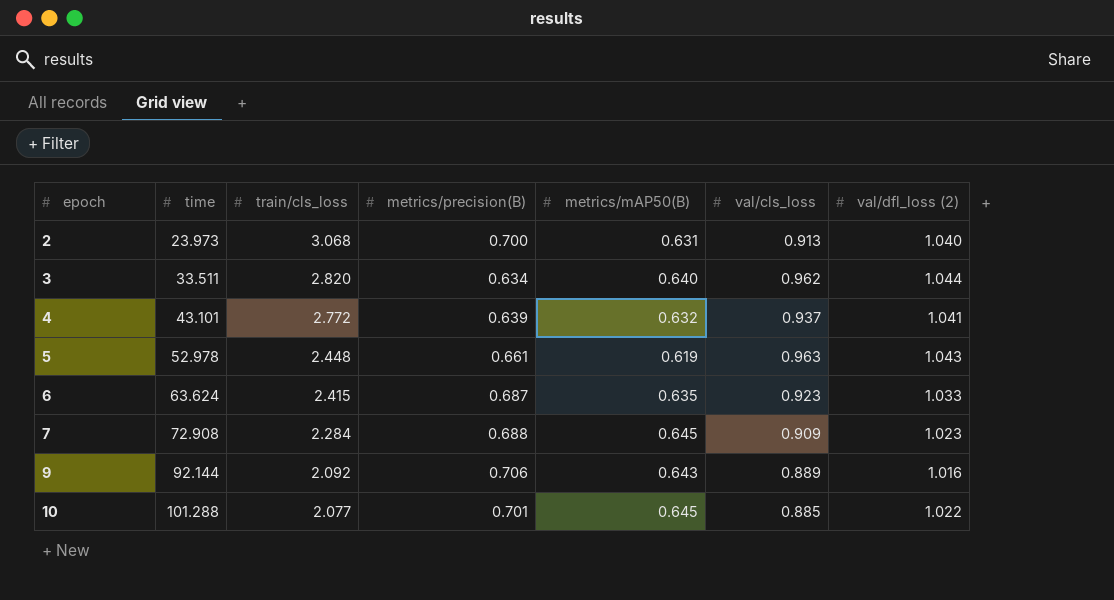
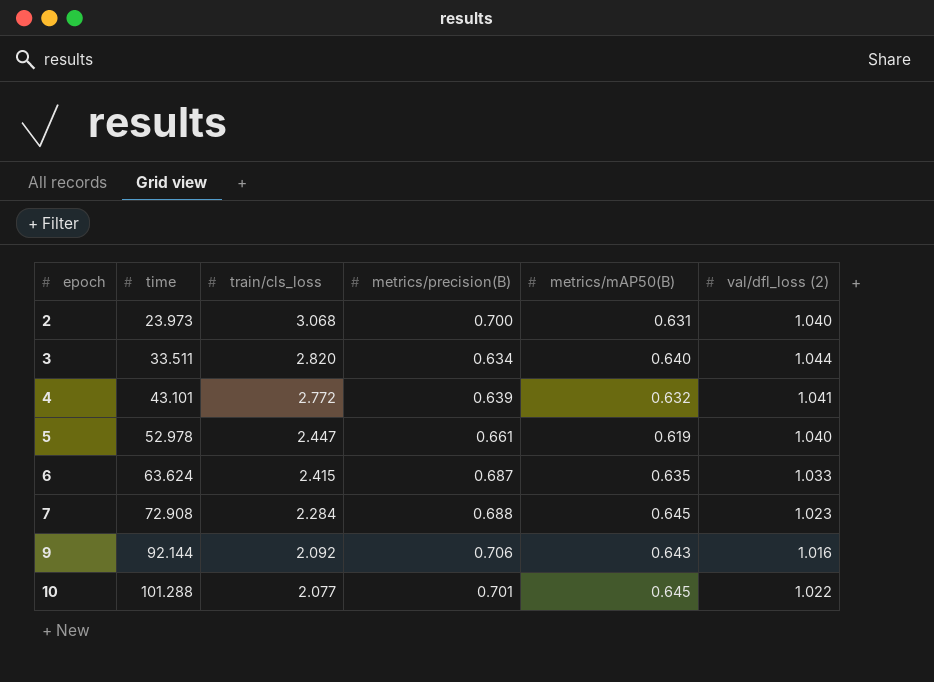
column val/cls_loss | position: 6 -> none
5 | train/cls_loss: 2.448 -> 2.447
5 | val/dfl_loss (2): 1.043 -> 1.040

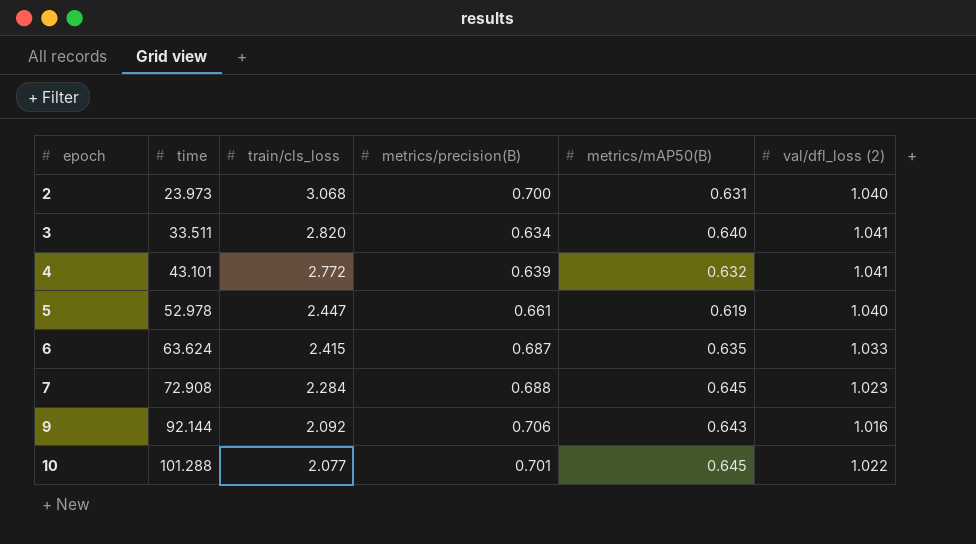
3 | val/dfl_loss (2): 1.044 -> 1.041

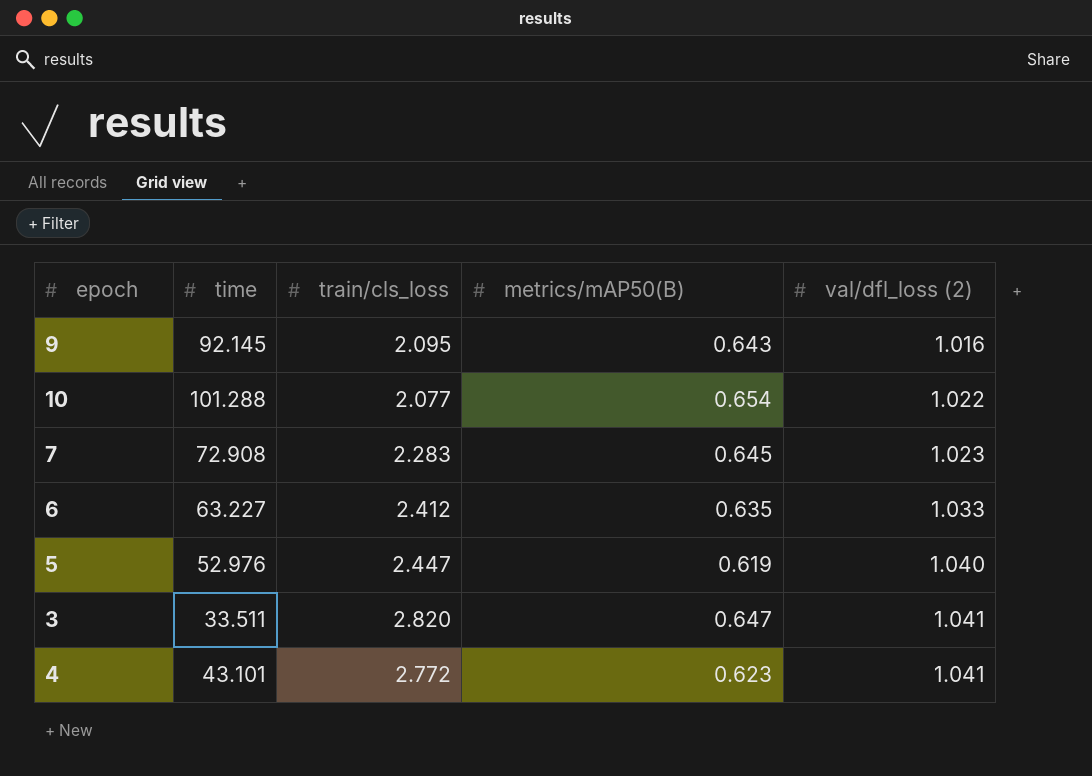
row order: epoch ascending -> val/dfl_loss (2) ascending
column metrics/precision(B) | position: 4 -> none
row 2: 23.973 | 3.068 | 0.700 | 0.631 | 1.040 -> none
9 | time: 92.144 -> 92.145
9 | train/cls_loss: 2.092 -> 2.095
10 | metrics/mAP50(B): 0.645 -> 0.654
7 | train/cls_loss: 2.284 -> 2.283
6 | time: 63.624 -> 63.227
6 | train/cls_loss: 2.415 -> 2.412
5 | time: 52.978 -> 52.976
3 | metrics/mAP50(B): 0.640 -> 0.647
4 | metrics/mAP50(B): 0.632 -> 0.623

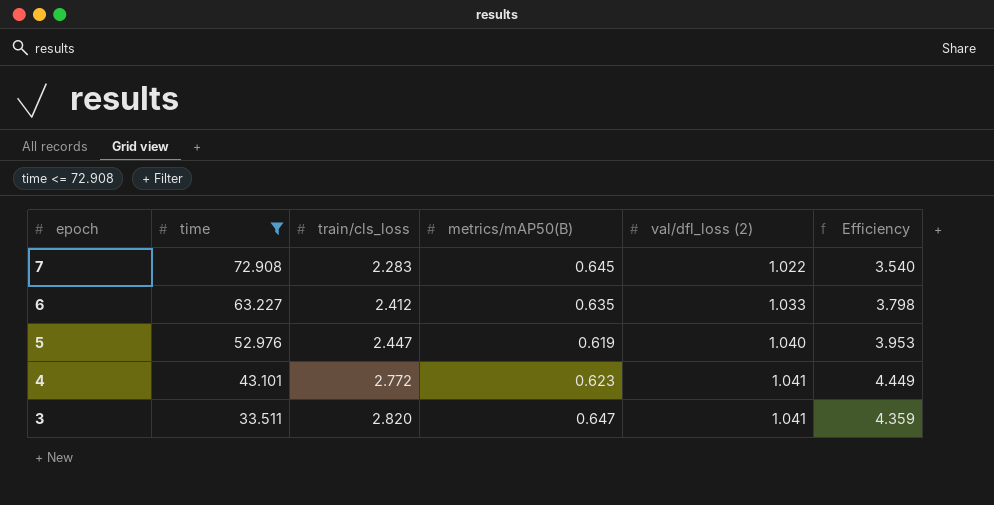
filter: none -> time <= 72.908
row order: val/dfl_loss (2) ascending -> epoch descending
column Efficiency | formula: none -> [train/cls_loss] / [metrics/mAP50(B)]
7 | val/dfl_loss (2): 1.023 -> 1.022

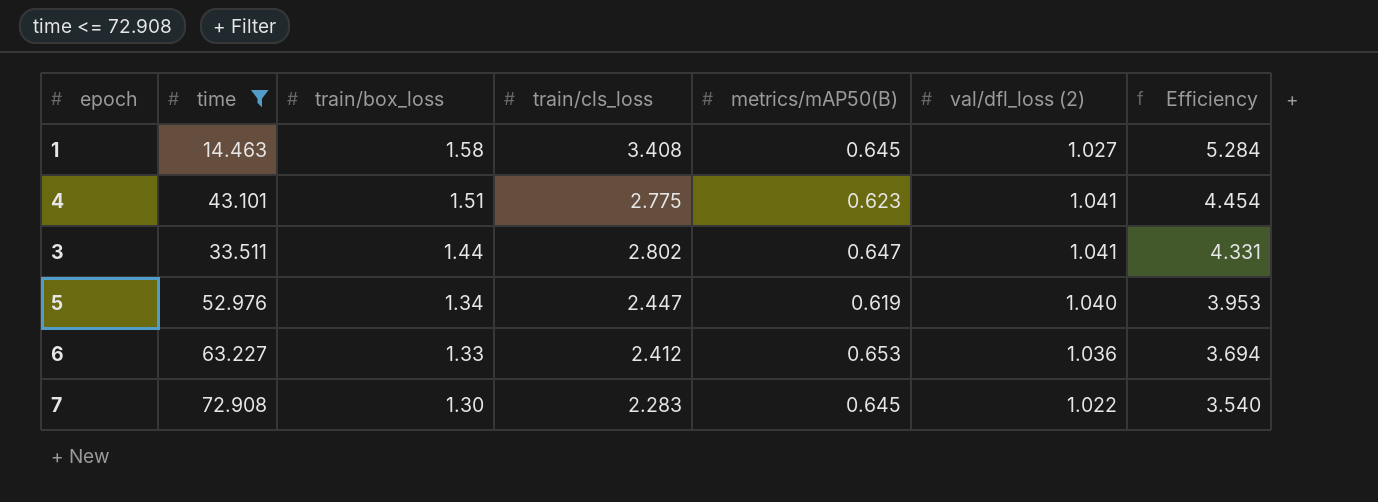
row order: epoch descending -> train/box_loss descending
column train/box_loss | position: none -> 3
row 1: none -> 14.463 | 1.58 | 3.408 | 0.645 | 1.027 | 5.284
4 | train/cls_loss: 2.772 -> 2.775
4 | Efficiency: 4.449 -> 4.454
3 | train/cls_loss: 2.820 -> 2.802
3 | Efficiency: 4.359 -> 4.331
6 | metrics/mAP50(B): 0.635 -> 0.653
6 | val/dfl_loss (2): 1.033 -> 1.036
6 | Efficiency: 3.798 -> 3.694

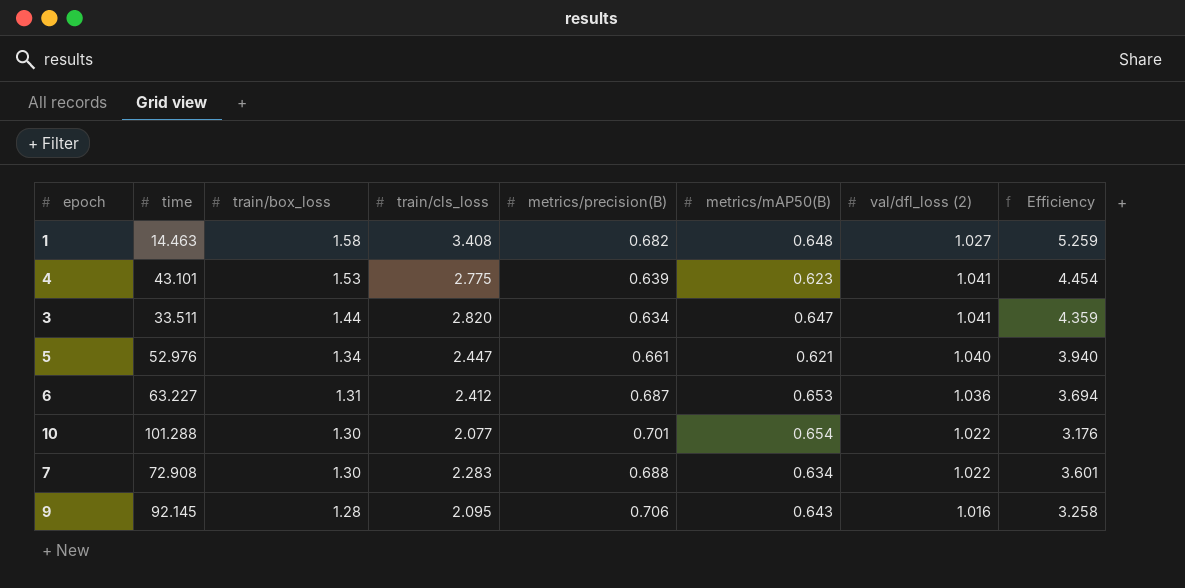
filter: time <= 72.908 -> none
column metrics/precision(B) | position: none -> 5
1 | metrics/mAP50(B): 0.645 -> 0.648
1 | Efficiency: 5.284 -> 5.259
4 | train/box_loss: 1.51 -> 1.53
3 | train/cls_loss: 2.802 -> 2.820
3 | Efficiency: 4.331 -> 4.359
5 | metrics/mAP50(B): 0.619 -> 0.621
5 | Efficiency: 3.953 -> 3.940
6 | train/box_loss: 1.33 -> 1.31
7 | metrics/mAP50(B): 0.645 -> 0.634
7 | Efficiency: 3.540 -> 3.601

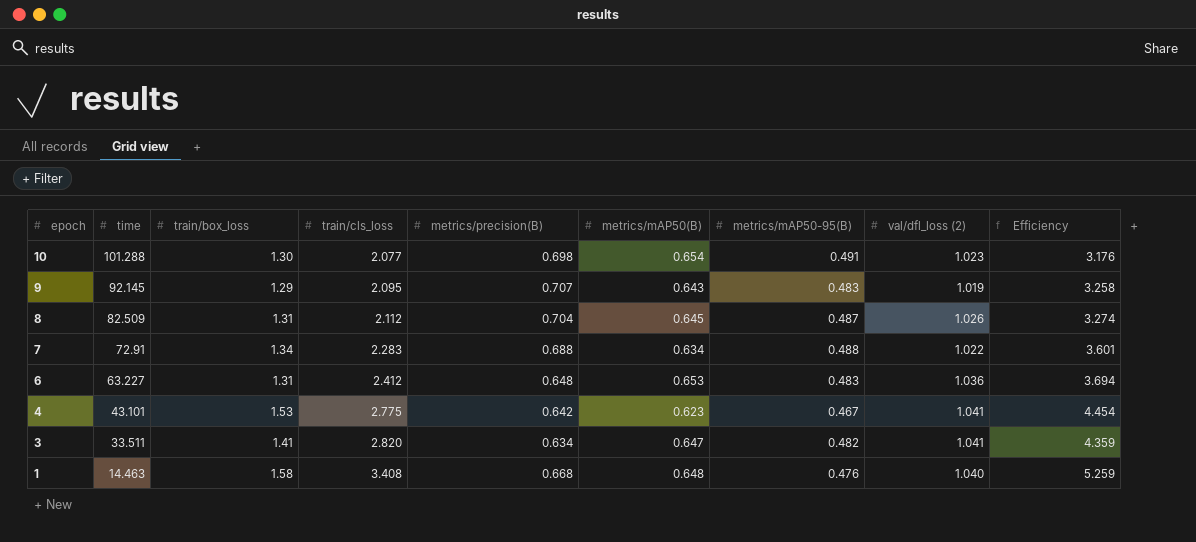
row order: train/box_loss descending -> epoch descending
column metrics/mAP50-95(B) | position: none -> 7
row 5: 52.976 | 1.34 | 2.447 | 0.661 | 0.621 | 1.040 | 3.940 -> none
10 | metrics/precision(B): 0.701 -> 0.698
10 | val/dfl_loss (2): 1.022 -> 1.023
9 | train/box_loss: 1.28 -> 1.29
9 | metrics/precision(B): 0.706 -> 0.707
9 | val/dfl_loss (2): 1.016 -> 1.019
row 8: none -> 82.509 | 1.31 | 2.112 | 0.704 | 0.645 | 0.487 | 1.026 | 3.274
7 | time: 72.908 -> 72.91
7 | train/box_loss: 1.30 -> 1.34
6 | metrics/precision(B): 0.687 -> 0.648
4 | metrics/precision(B): 0.639 -> 0.642
3 | train/box_loss: 1.44 -> 1.41
1 | metrics/precision(B): 0.682 -> 0.668
1 | val/dfl_loss (2): 1.027 -> 1.040

